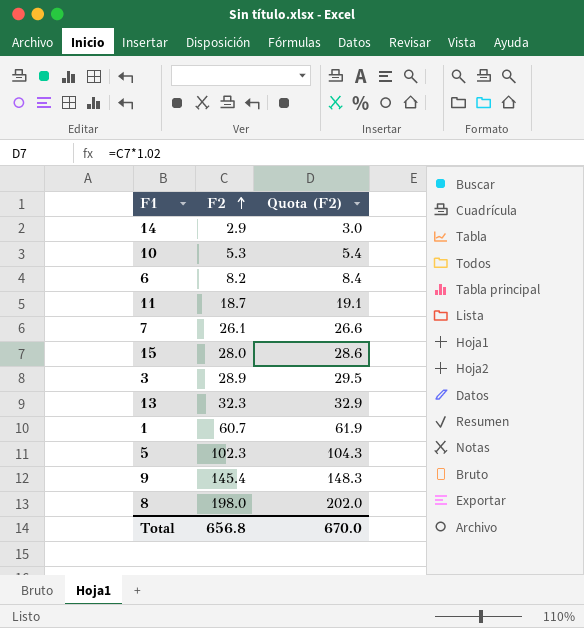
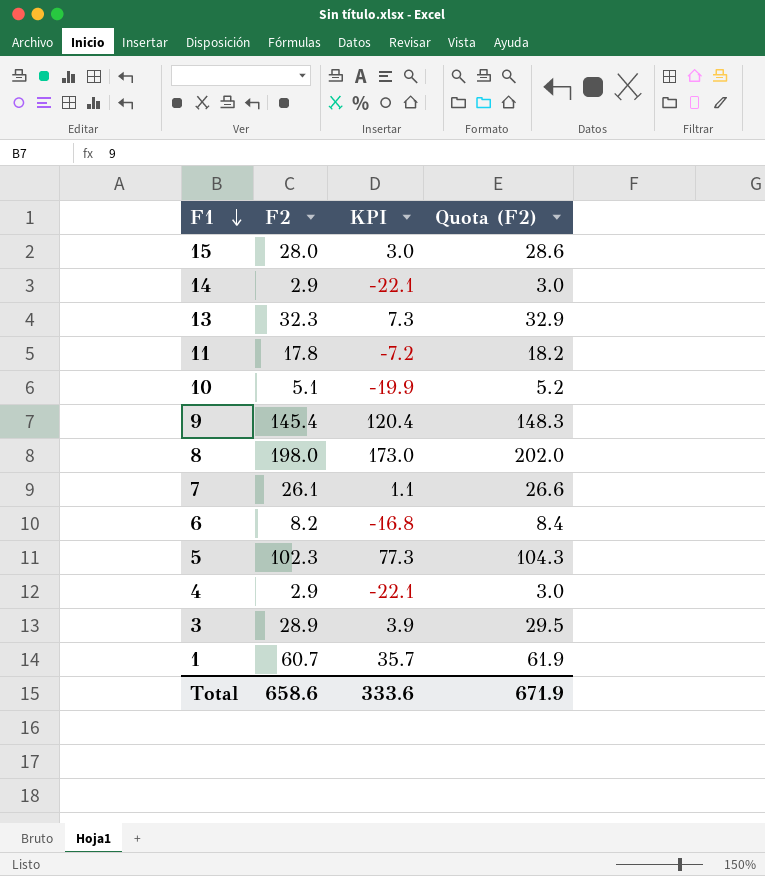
row order: F2 ascending -> F1 descending
column KPI | formula: none -> [F2] - 25
11 | F2: 18.7 -> 17.8
11 | Quota (F2): 19.1 -> 18.2
10 | F2: 5.3 -> 5.1
10 | Quota (F2): 5.4 -> 5.2
row 4: none -> 2.9 | -22.1 | 3.0
Total | F2: 656.8 -> 658.6
Total | Quota (F2): 670.0 -> 671.9

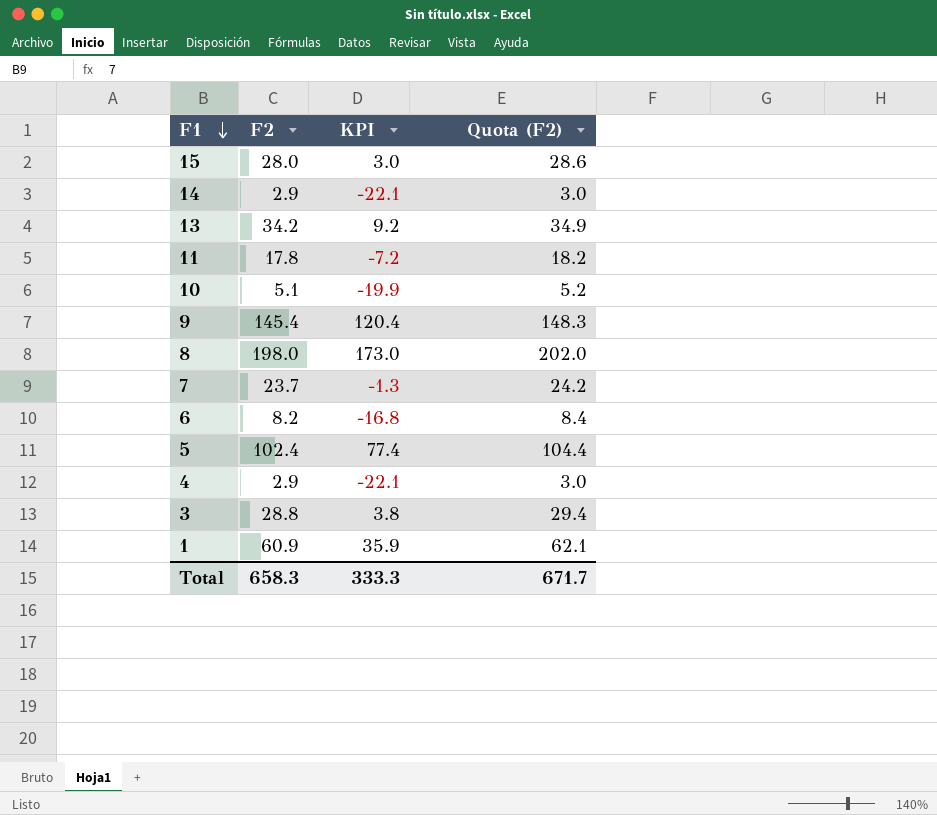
13 | F2: 32.3 -> 34.2
13 | KPI: 7.3 -> 9.2
13 | Quota (F2): 32.9 -> 34.9
7 | F2: 26.1 -> 23.7
7 | KPI: 1.1 -> -1.3
7 | Quota (F2): 26.6 -> 24.2
5 | F2: 102.3 -> 102.4
5 | KPI: 77.3 -> 77.4
5 | Quota (F2): 104.3 -> 104.4
3 | F2: 28.9 -> 28.8
3 | KPI: 3.9 -> 3.8
3 | Quota (F2): 29.5 -> 29.4
1 | F2: 60.7 -> 60.9
1 | KPI: 35.7 -> 35.9
1 | Quota (F2): 61.9 -> 62.1
Total | F2: 658.6 -> 658.3
Total | KPI: 333.6 -> 333.3
Total | Quota (F2): 671.9 -> 671.7

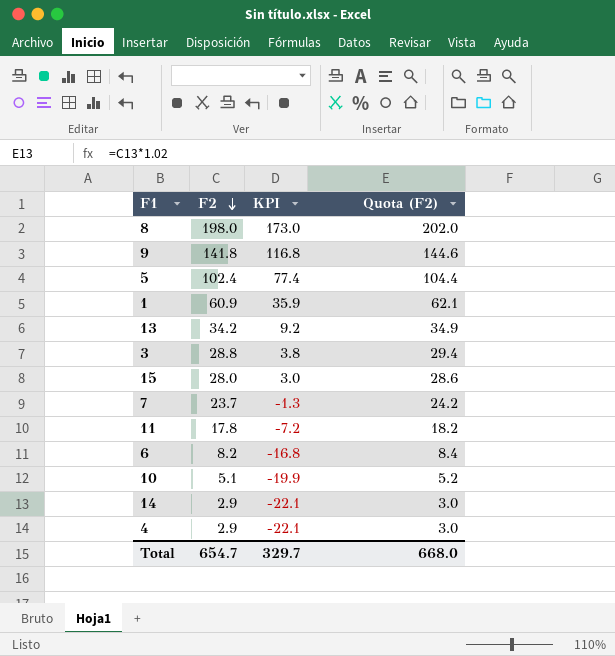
row order: F1 descending -> F2 descending
9 | F2: 145.4 -> 141.8
9 | KPI: 120.4 -> 116.8
9 | Quota (F2): 148.3 -> 144.6
Total | F2: 658.3 -> 654.7
Total | KPI: 333.3 -> 329.7
Total | Quota (F2): 671.7 -> 668.0

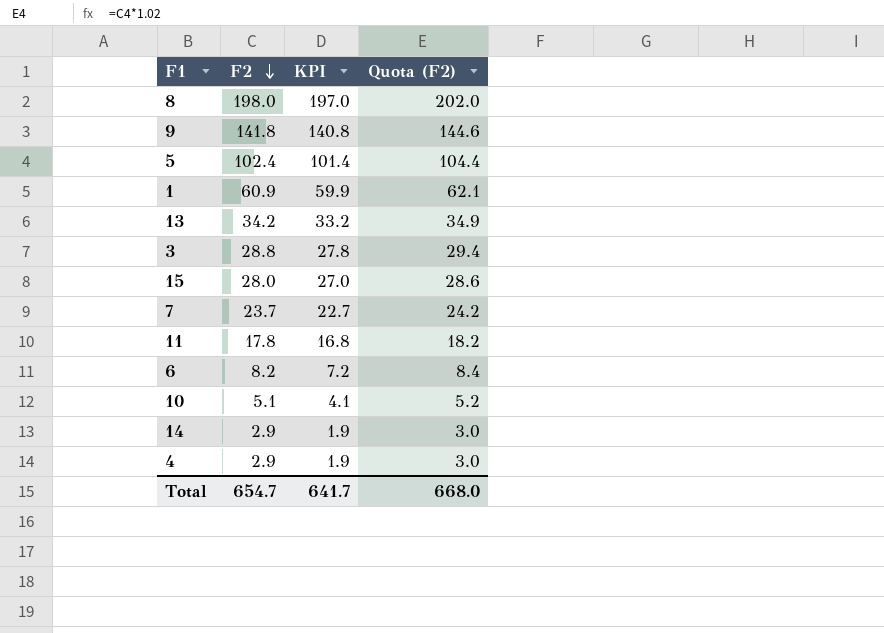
column KPI | formula: [F2] - 25 -> [F2] - 1
Total | KPI: 329.7 -> 641.7

